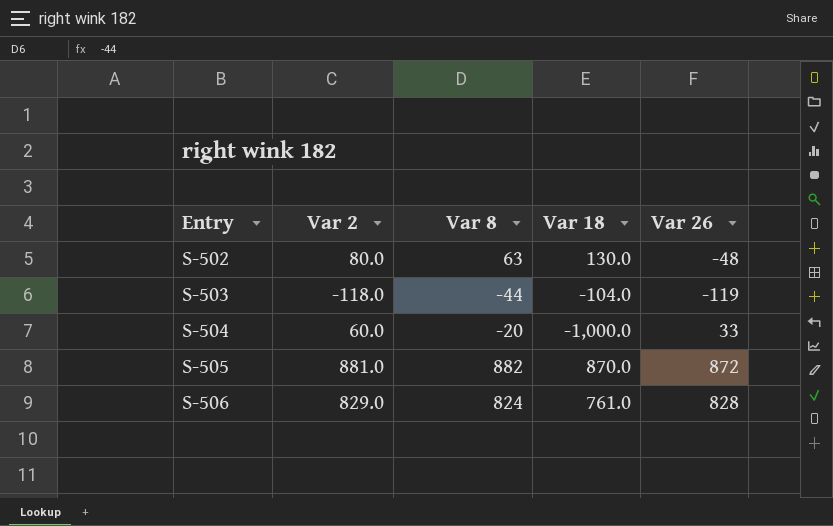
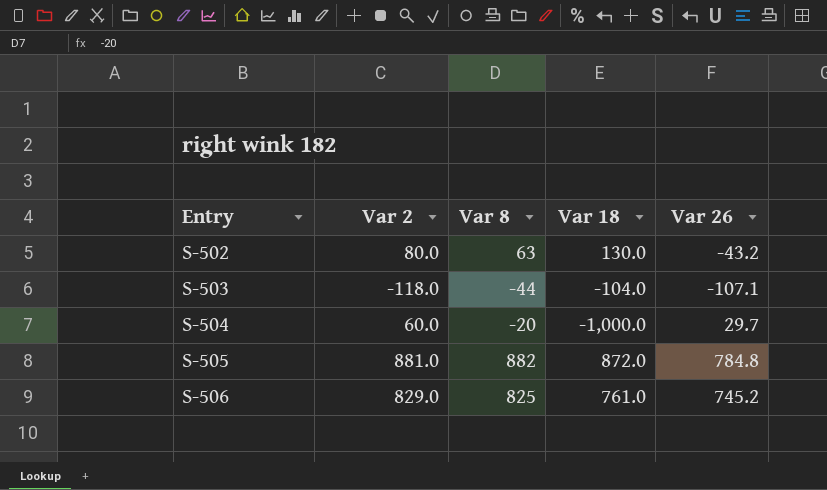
S-502 | Var 26: -48 -> -43.2
S-503 | Var 26: -119 -> -107.1
S-504 | Var 26: 33 -> 29.7
S-505 | Var 18: 870.0 -> 872.0
S-505 | Var 26: 872 -> 784.8
S-506 | Var 8: 824 -> 825
S-506 | Var 26: 828 -> 745.2

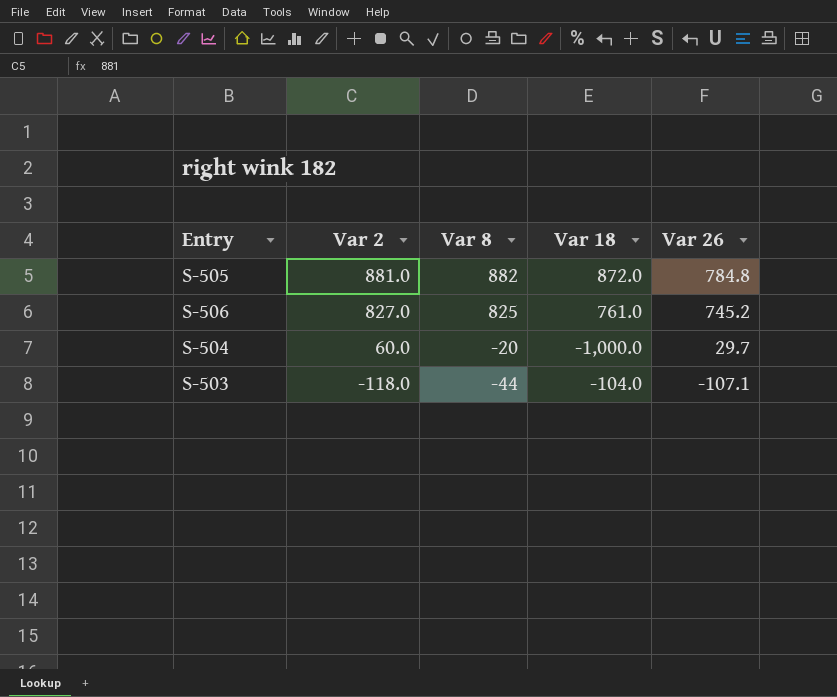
row order: Entry ascending -> Var 2 descending
row S-502: 80.0 | 63 | 130.0 | -43.2 -> none
S-506 | Var 2: 829.0 -> 827.0

